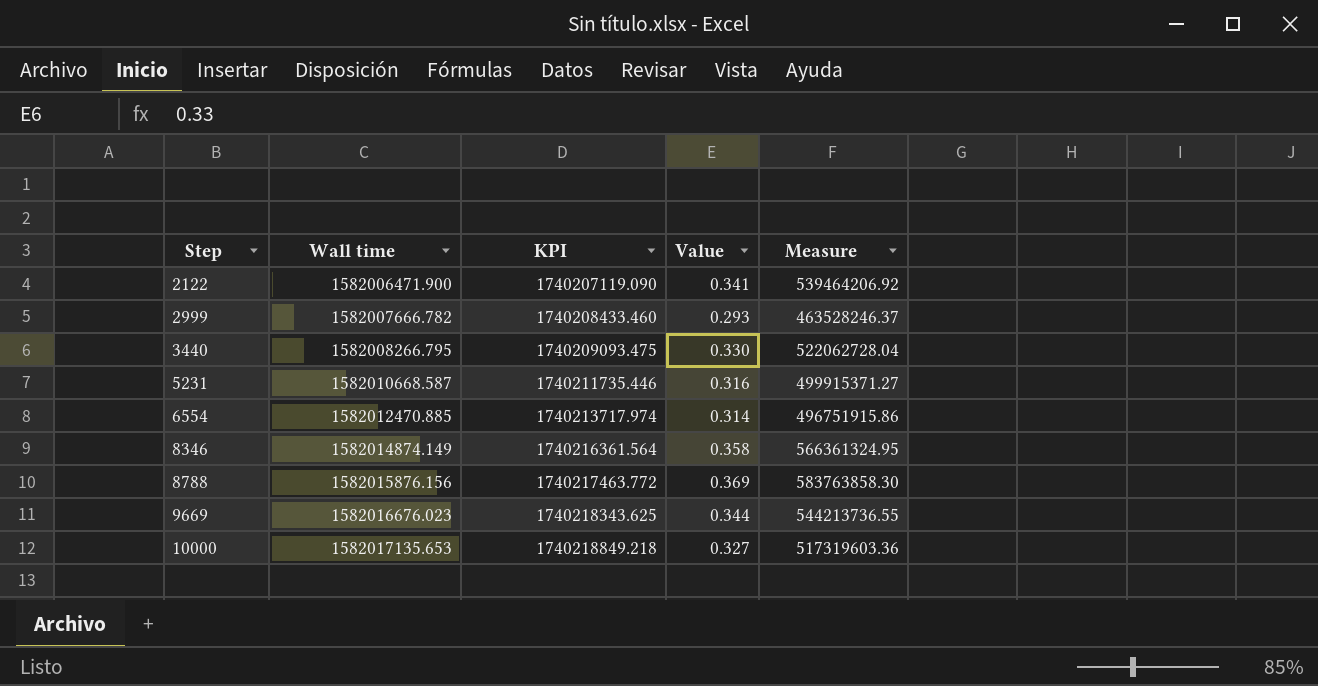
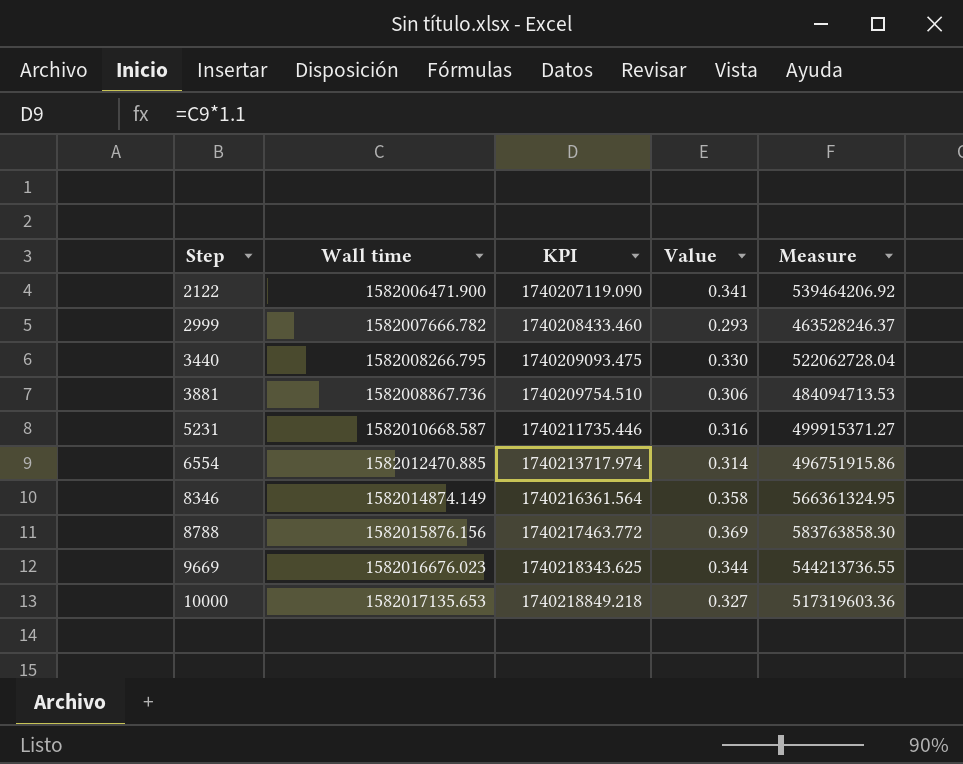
row 3881: none -> 1582008867.736 | 1740209754.510 | 0.306 | 484094713.53

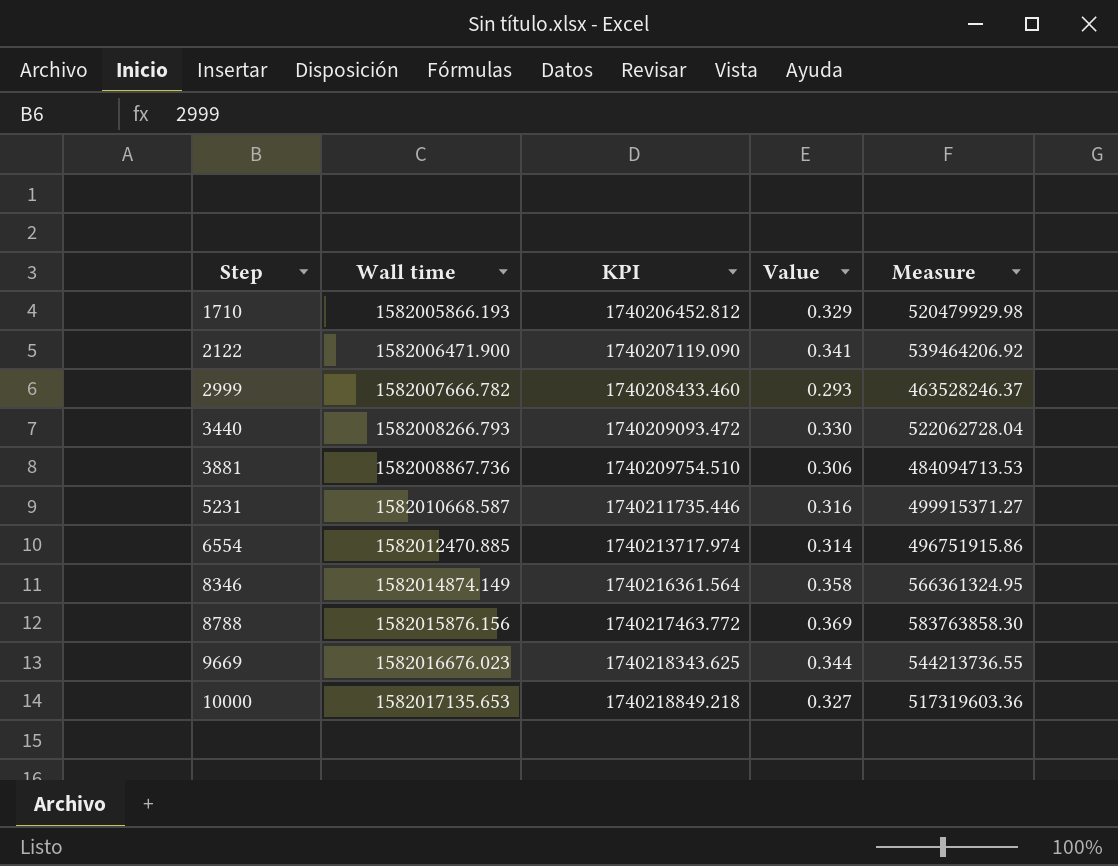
row 1710: none -> 1582005866.193 | 1740206452.812 | 0.329 | 520479929.98
3440 | Wall time: 1582008266.795 -> 1582008266.793
3440 | KPI: 1740209093.475 -> 1740209093.472

